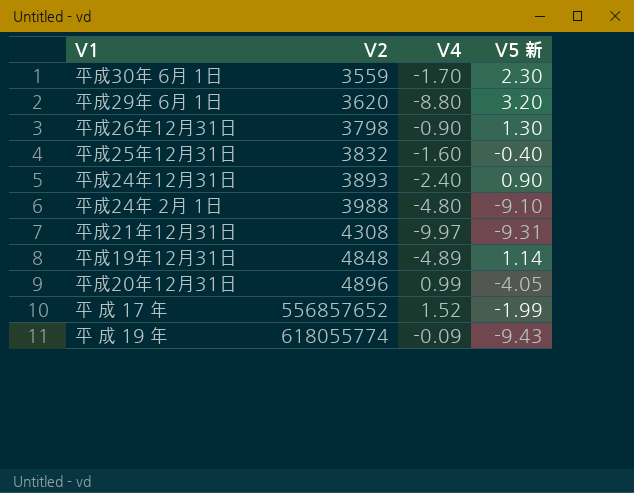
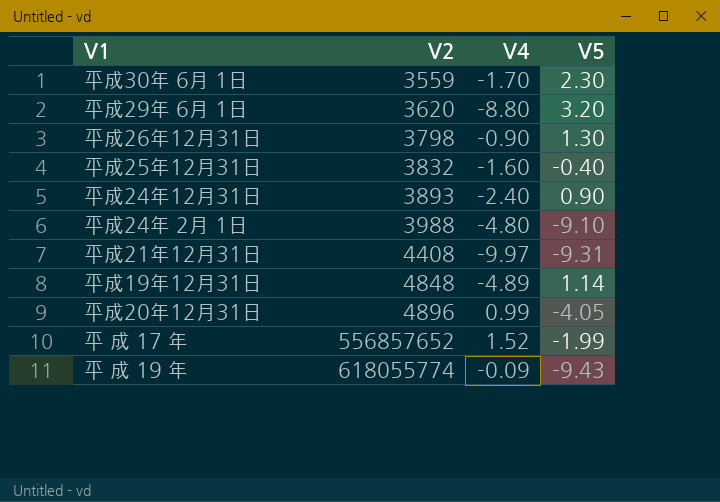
column name: V5 新 -> V5
平成21年12月31日 | V2: 4308 -> 4408

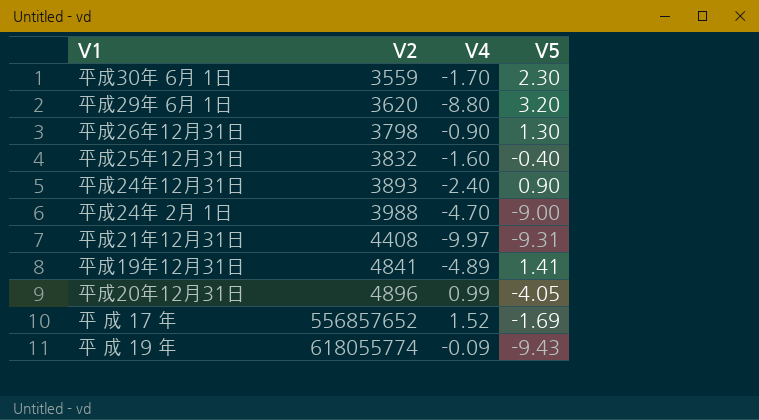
平成24年 2月 1日 | V4: -4.80 -> -4.70
平成24年 2月 1日 | V5: -9.10 -> -9.00
平成19年12月31日 | V2: 4848 -> 4841
平成19年12月31日 | V5: 1.14 -> 1.41
平 成 17 年 | V5: -1.99 -> -1.69

